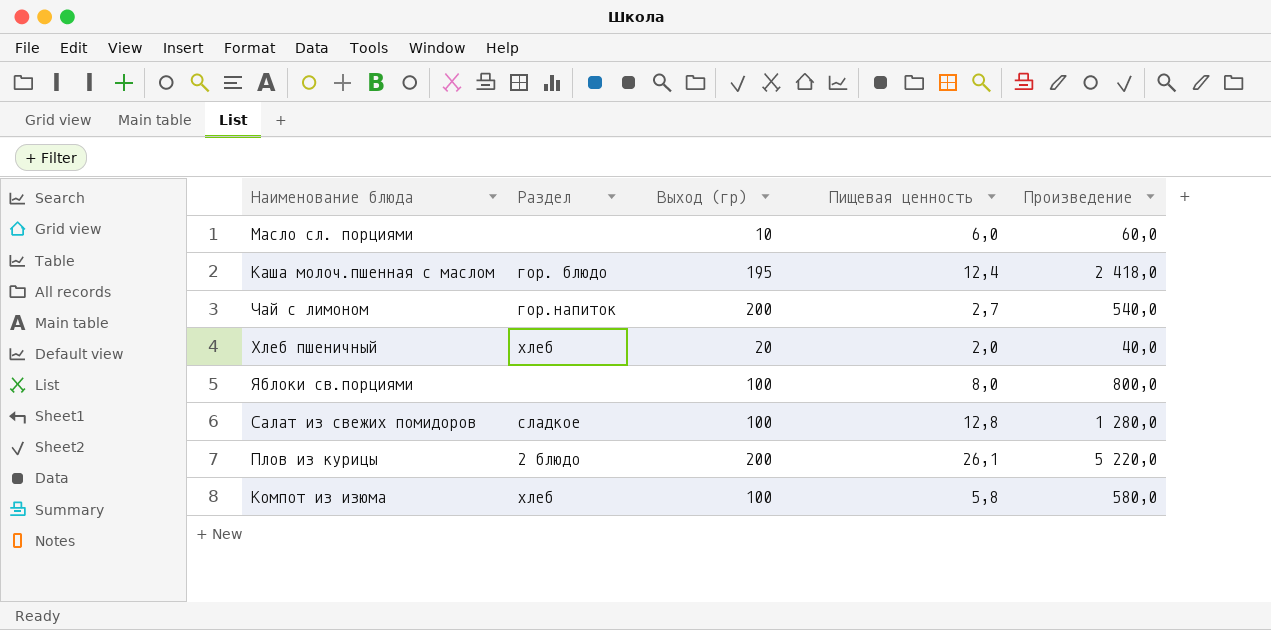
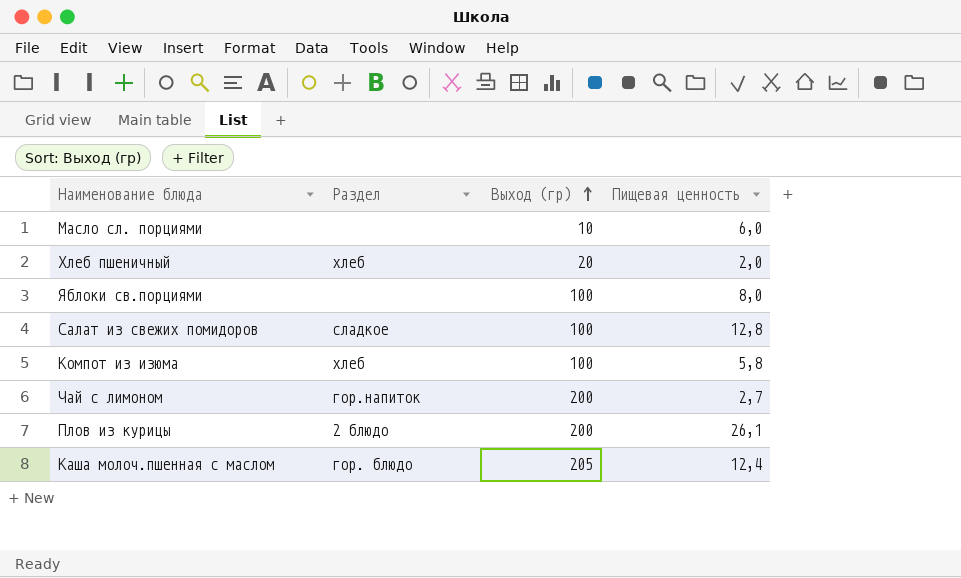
row order: none -> Выход (гр) ascending
column Произведение | formula: [Выход (гр)] * [Пищевая ценность] -> none
Каша молоч.пшенная с маслом | Выход (гр): 195 -> 205

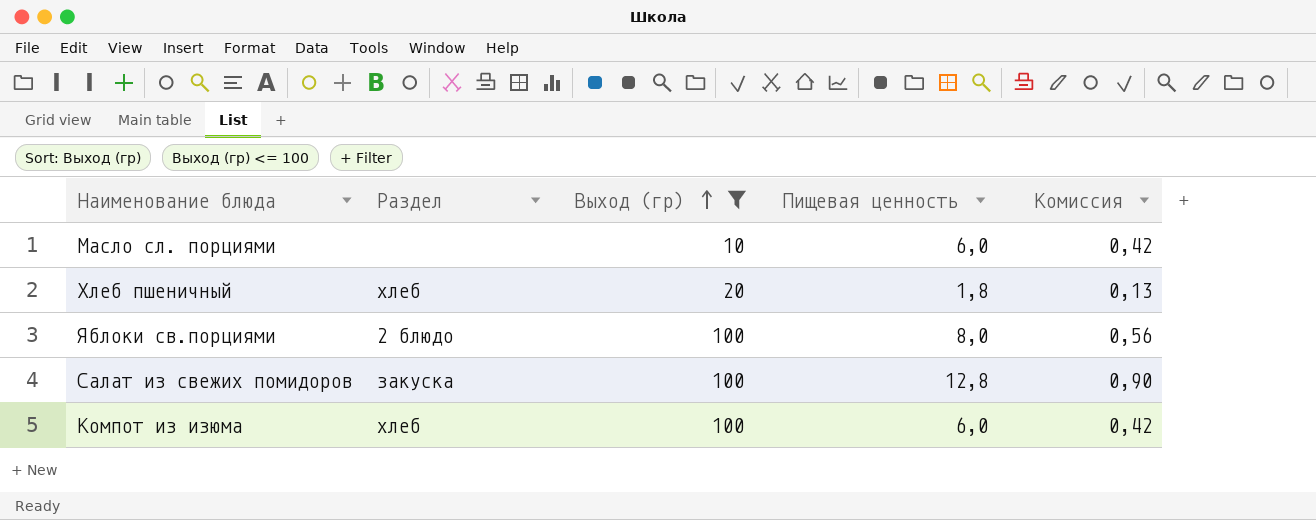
filter: none -> Выход (гр) <= 100
column Комиссия | formula: none -> [Пищевая ценность] * 0,07
Хлеб пшеничный | Пищевая ценность: 2,0 -> 1,8
Яблоки св.порциями | Раздел: none -> 2 блюдо
Салат из свежих помидоров | Раздел: сладкое -> закуска
Компот из изюма | Пищевая ценность: 5,8 -> 6,0

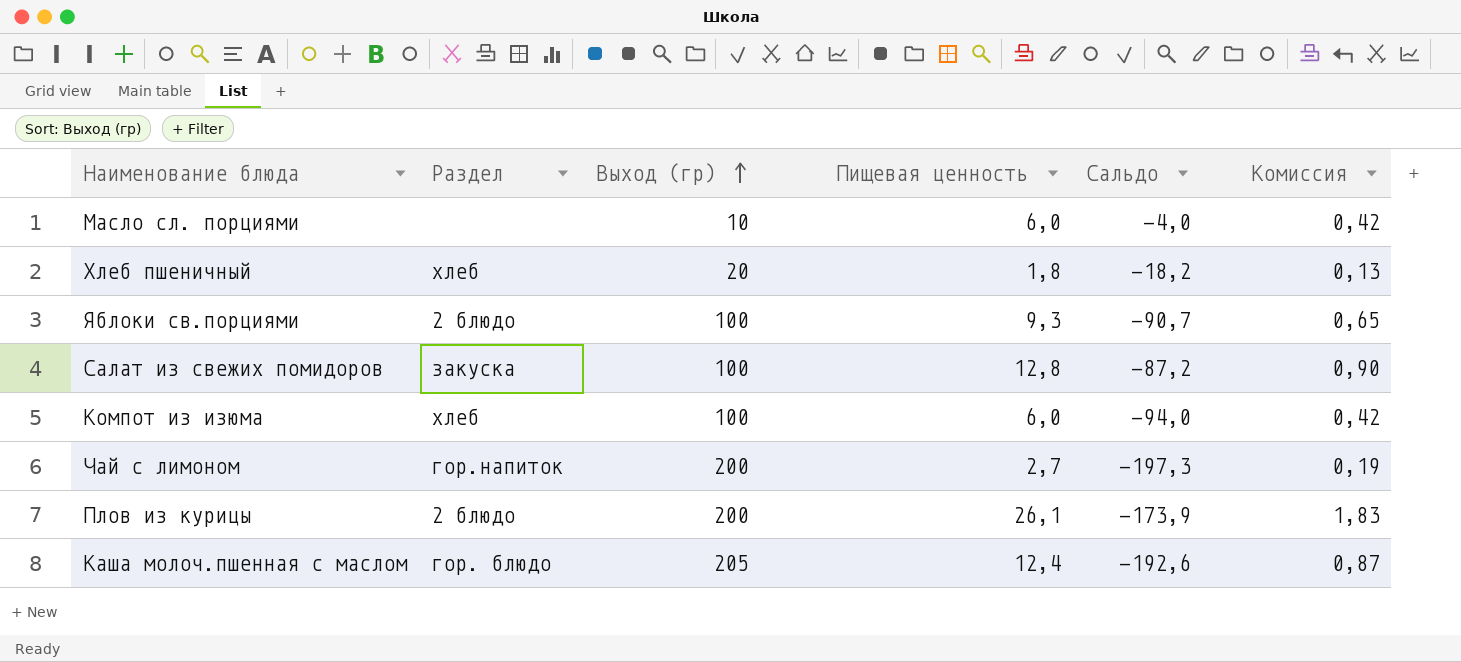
filter: Выход (гр) <= 100 -> none
column Сальдо | formula: none -> [Пищевая ценность] - [Выход (гр)]
Яблоки св.порциями | Пищевая ценность: 8,0 -> 9,3
Яблоки св.порциями | Комиссия: 0,56 -> 0,65

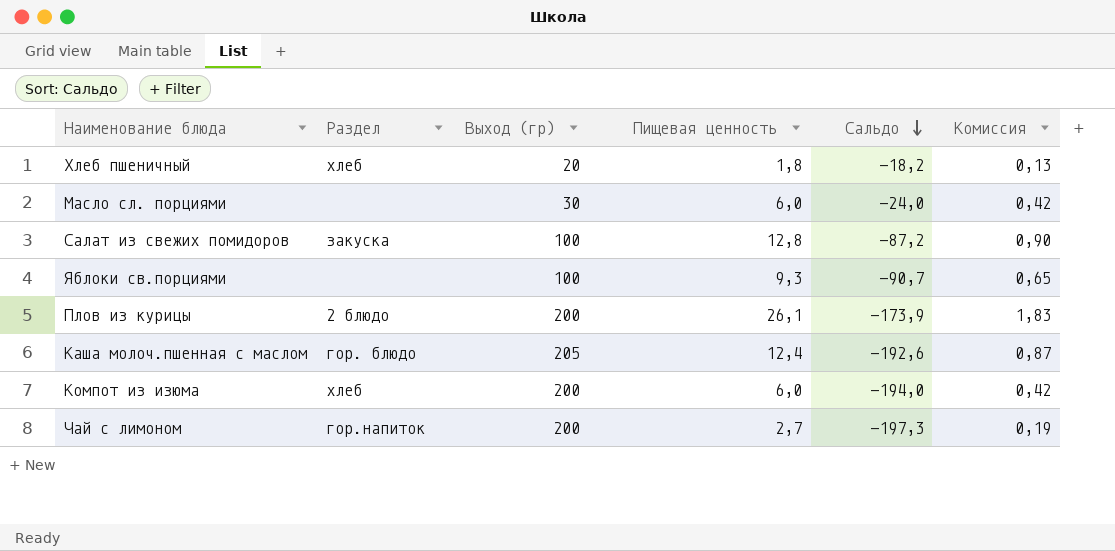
row order: Выход (гр) ascending -> Сальдо descending
Масло сл. порциями | Выход (гр): 10 -> 30
Масло сл. порциями | Сальдо: -4,0 -> -24,0
Яблоки св.порциями | Раздел: 2 блюдо -> none
Компот из изюма | Выход (гр): 100 -> 200
Компот из изюма | Сальдо: -94,0 -> -194,0

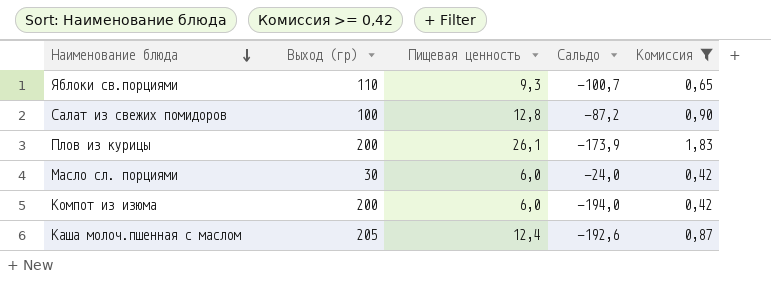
filter: none -> Комиссия >= 0,42
row order: Сальдо descending -> Наименование блюда descending
column Раздел | position: 2 -> none
Яблоки св.порциями | Выход (гр): 100 -> 110
Яблоки св.порциями | Сальдо: -90,7 -> -100,7

